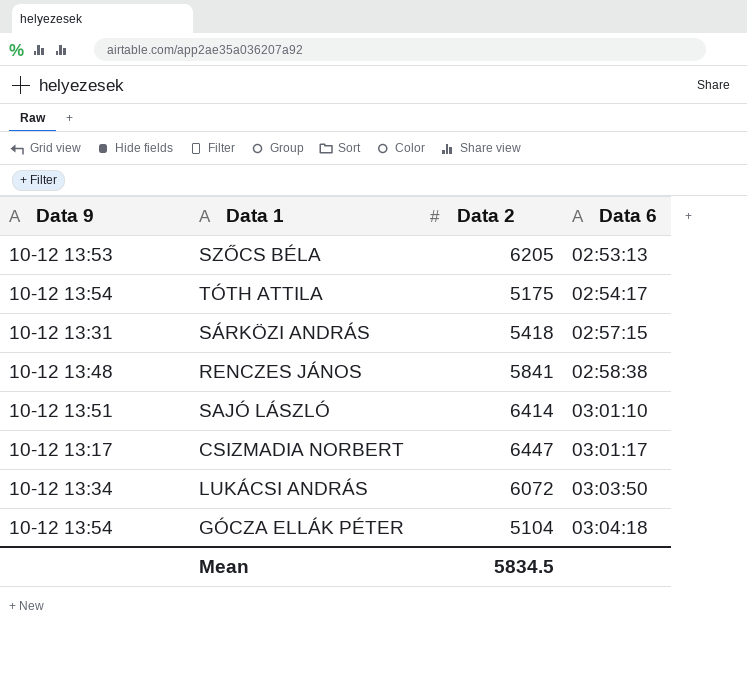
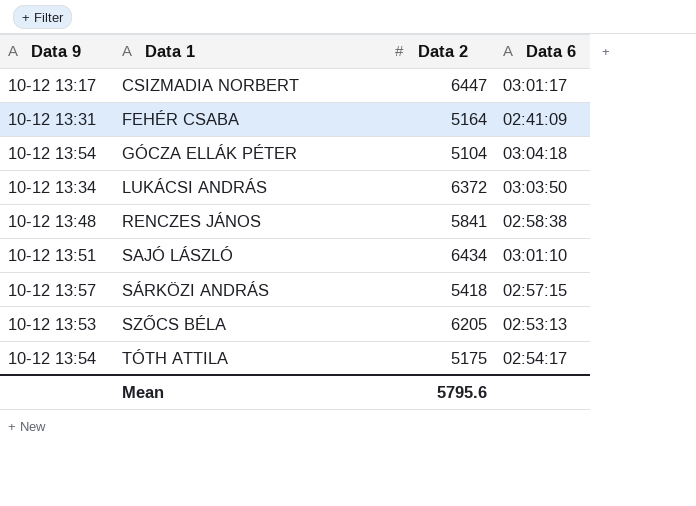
row order: Data 6 ascending -> Data 1 ascending
row FEHÉR CSABA: none -> 10-12 13:31 | 5164 | 02:41:09
LUKÁCSI ANDRÁS | Data 2: 6072 -> 6372
SAJÓ LÁSZLÓ | Data 2: 6414 -> 6434
SÁRKÖZI ANDRÁS | Data 9: 10-12 13:31 -> 10-12 13:57
Mean | Data 2: 5834.5 -> 5795.6

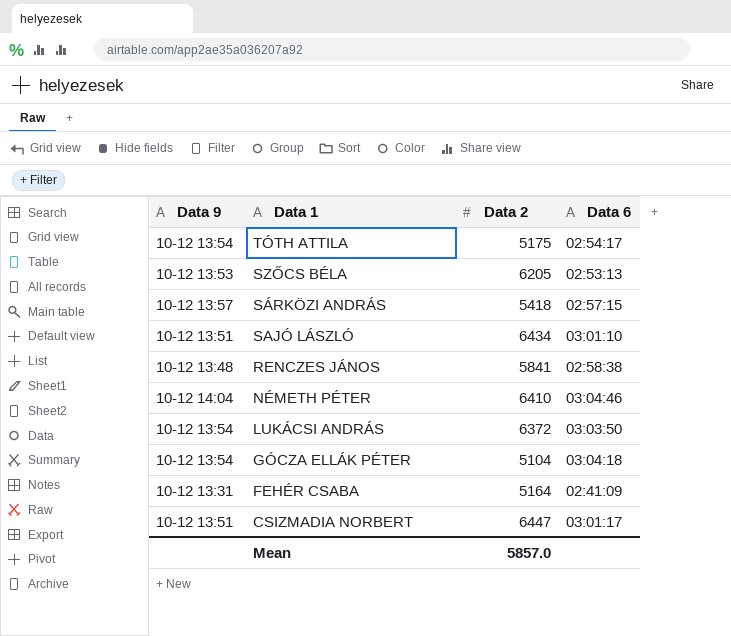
row order: Data 1 ascending -> Data 1 descending
row NÉMETH PÉTER: none -> 10-12 14:04 | 6410 | 03:04:46
LUKÁCSI ANDRÁS | Data 9: 10-12 13:34 -> 10-12 13:54
CSIZMADIA NORBERT | Data 9: 10-12 13:17 -> 10-12 13:51
Mean | Data 2: 5795.6 -> 5857.0

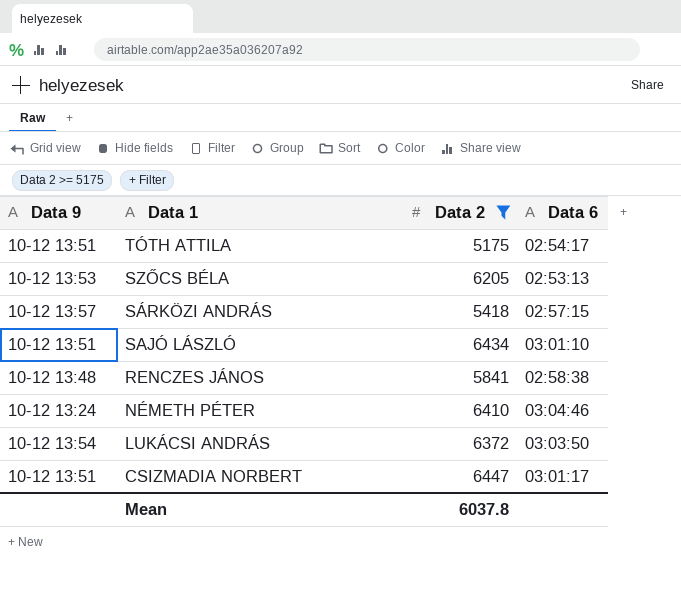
filter: none -> Data 2 >= 5175
TÓTH ATTILA | Data 9: 10-12 13:54 -> 10-12 13:51
NÉMETH PÉTER | Data 9: 10-12 14:04 -> 10-12 13:24
Mean | Data 2: 5857.0 -> 6037.8

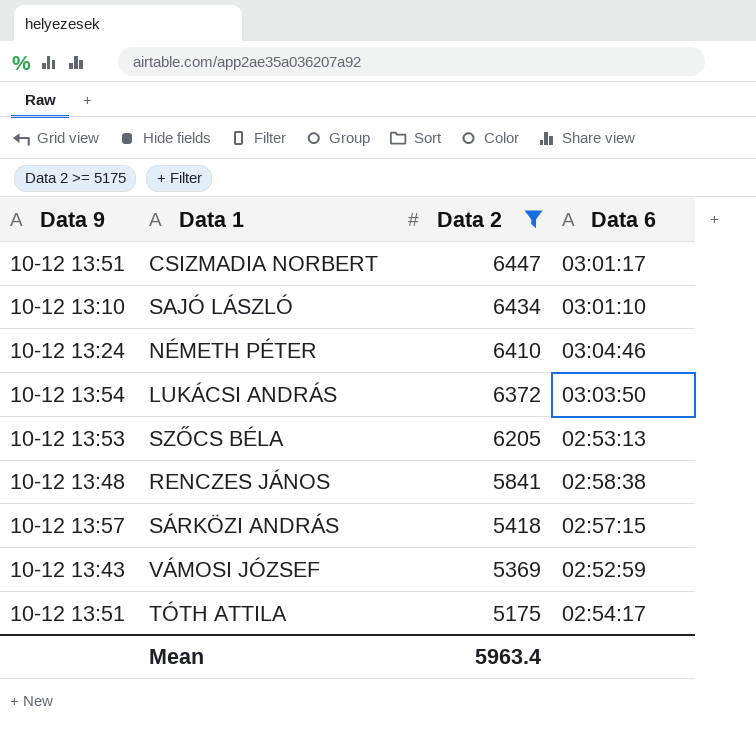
row order: Data 1 descending -> Data 2 descending
SAJÓ LÁSZLÓ | Data 9: 10-12 13:51 -> 10-12 13:10
row VÁMOSI JÓZSEF: none -> 10-12 13:43 | 5369 | 02:52:59
Mean | Data 2: 6037.8 -> 5963.4

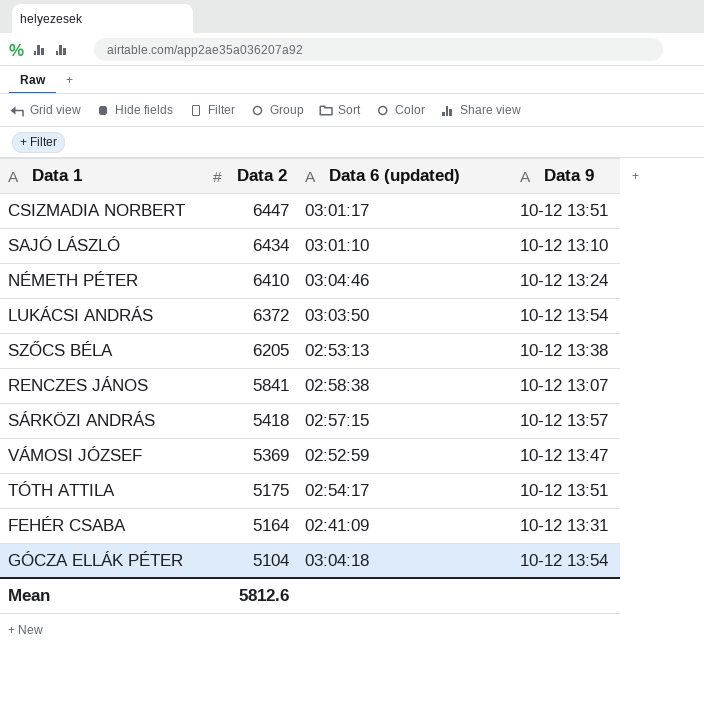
filter: Data 2 >= 5175 -> none
column name: Data 6 -> Data 6 (updated)
column Data 9 | position: 1 -> 4
SZŐCS BÉLA | Data 9: 10-12 13:53 -> 10-12 13:38
RENCZES JÁNOS | Data 9: 10-12 13:48 -> 10-12 13:07
VÁMOSI JÓZSEF | Data 9: 10-12 13:43 -> 10-12 13:47
Mean | Data 2: 5963.4 -> 5812.6

